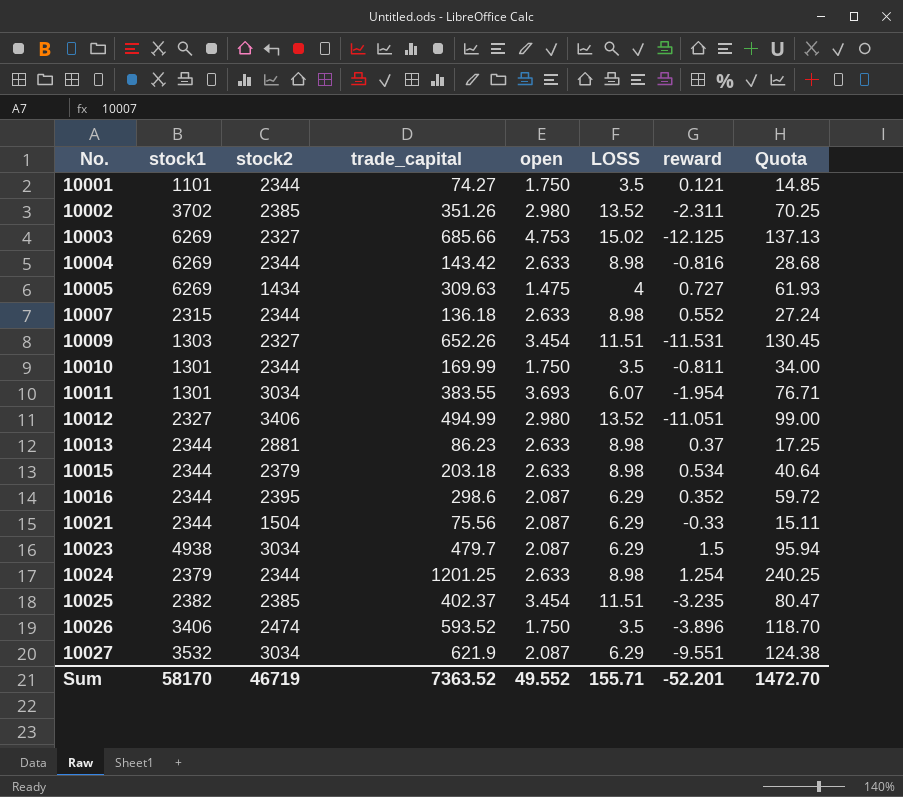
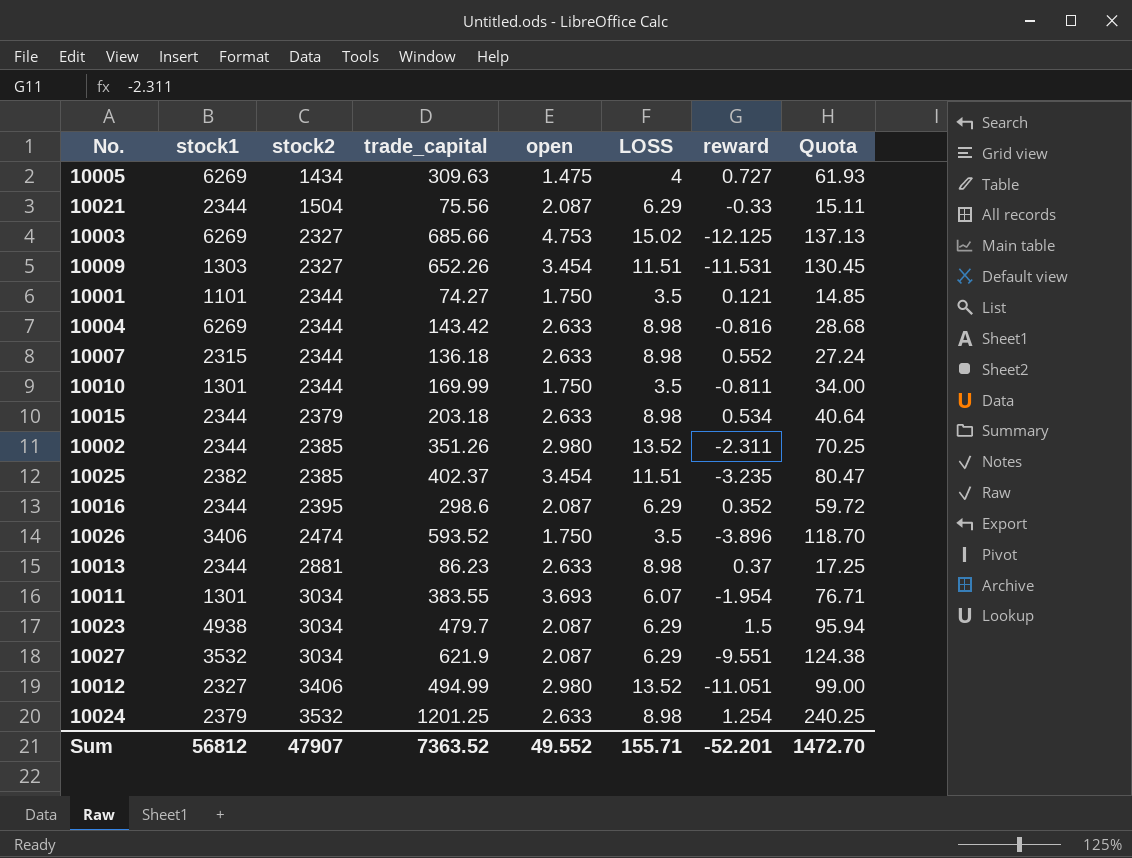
row order: No. ascending -> stock2 ascending
10002 | stock1: 3702 -> 2344
10024 | stock2: 2344 -> 3532
Sum | stock1: 58170 -> 56812
Sum | stock2: 46719 -> 47907

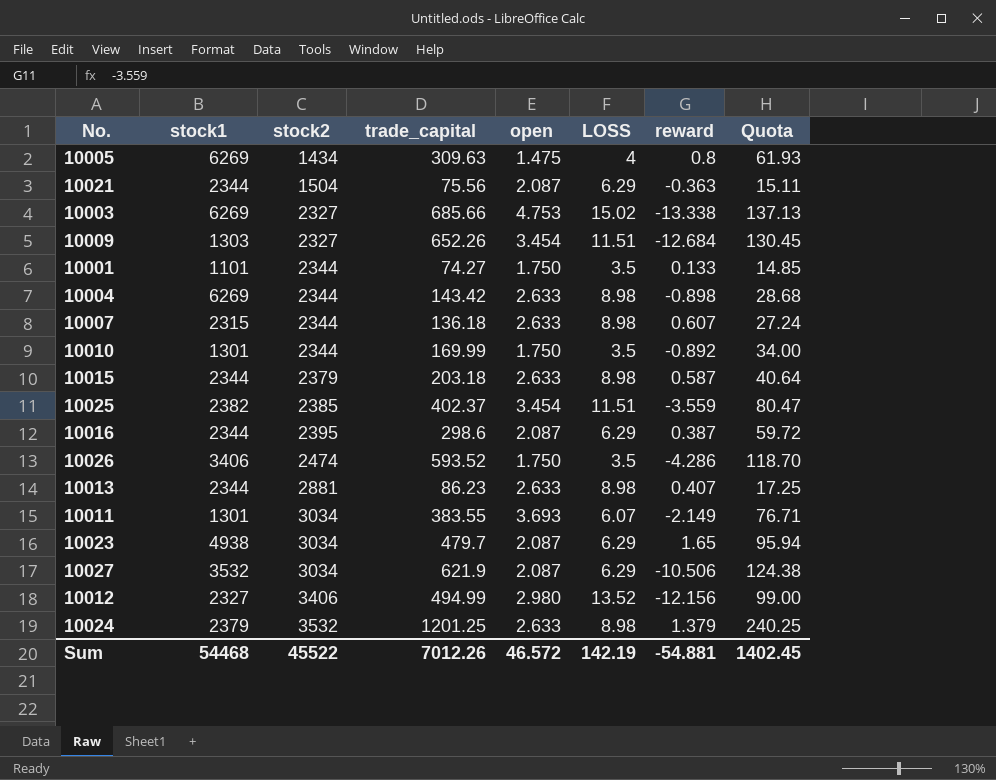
row 10002: 2344 | 2385 | 351.26 | 2.980 | 13.52 | -2.311 | 70.25 -> none
10005 | reward: 0.727 -> 0.8
10021 | reward: -0.33 -> -0.363
10003 | reward: -12.125 -> -13.338
10009 | reward: -11.531 -> -12.684
10001 | reward: 0.121 -> 0.133
10004 | reward: -0.816 -> -0.898
10007 | reward: 0.552 -> 0.607
10010 | reward: -0.811 -> -0.892
10015 | reward: 0.534 -> 0.587
10025 | reward: -3.235 -> -3.559
10016 | reward: 0.352 -> 0.387
10026 | reward: -3.896 -> -4.286
10013 | reward: 0.37 -> 0.407
10011 | reward: -1.954 -> -2.149
10023 | reward: 1.5 -> 1.65
10027 | reward: -9.551 -> -10.506
10012 | reward: -11.051 -> -12.156
10024 | reward: 1.254 -> 1.379
Sum | stock1: 56812 -> 54468
Sum | stock2: 47907 -> 45522
Sum | trade_capital: 7363.52 -> 7012.26
Sum | open: 49.552 -> 46.572
Sum | LOSS: 155.71 -> 142.19
Sum | reward: -52.201 -> -54.881
Sum | Quota: 1472.70 -> 1402.45

